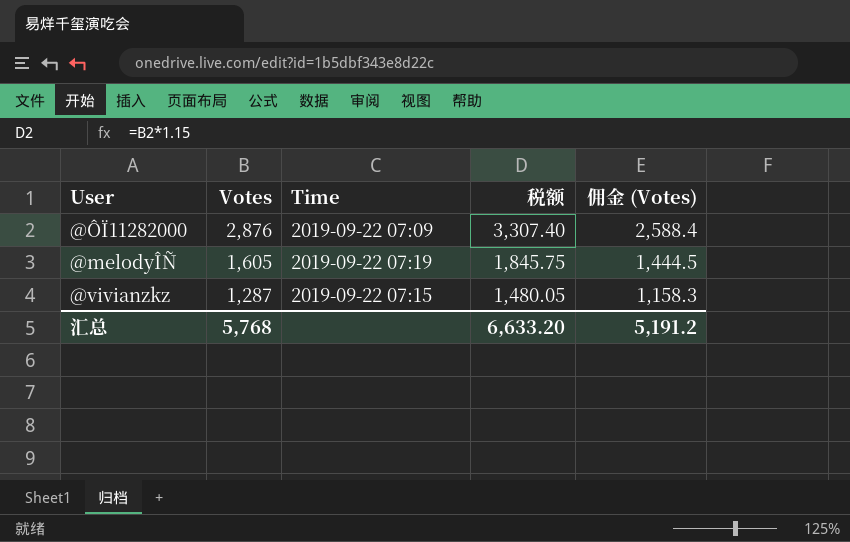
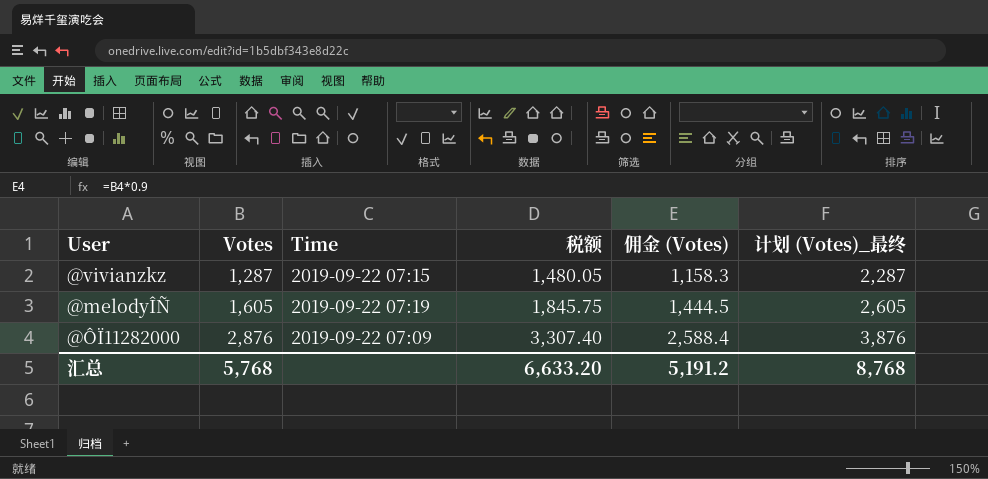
row order: Votes descending -> Votes ascending
column 计划 (Votes)_最终 | formula: none -> [Votes] + 1000

